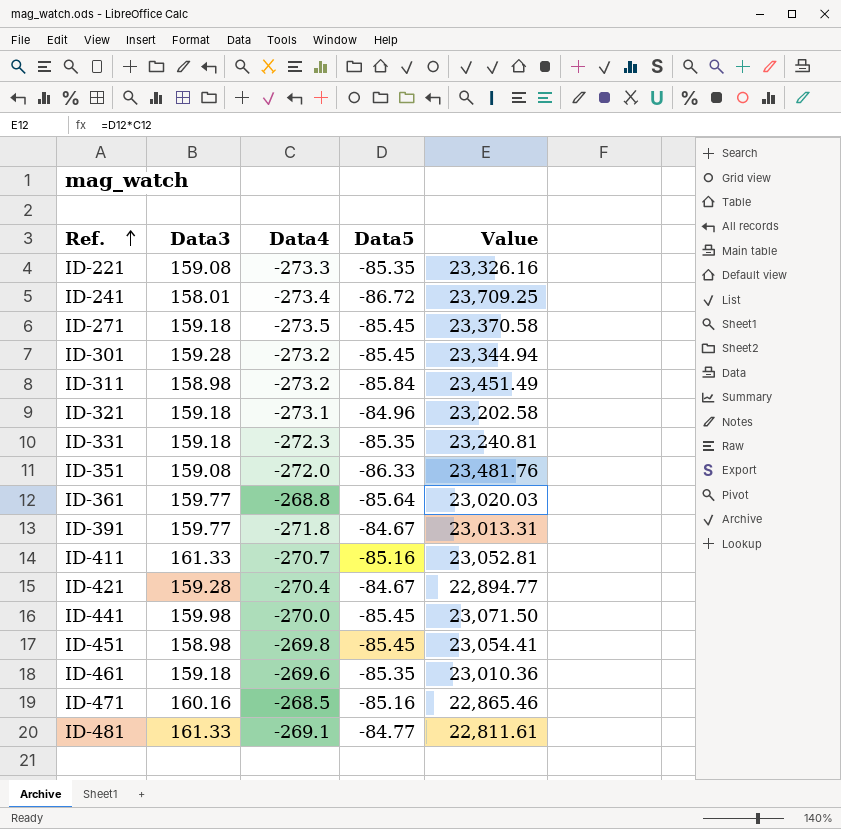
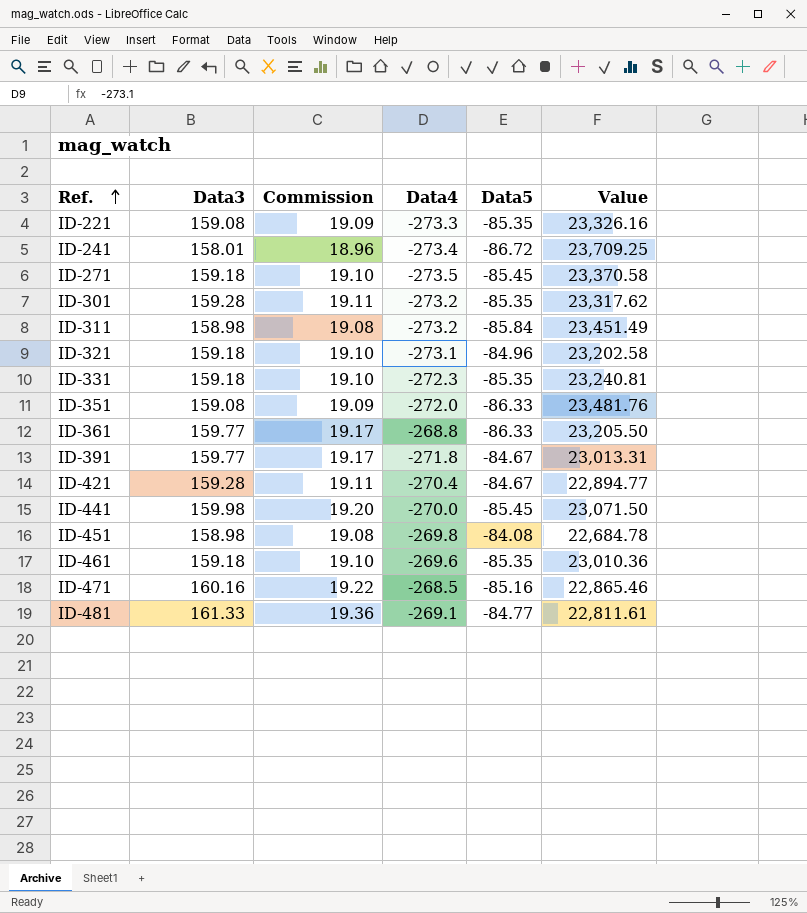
column Commission | formula: none -> [Data3] * 0.12
row ID-411: 161.33 | -270.7 | -85.16 | 23,052.81 -> none
ID-301 | Data5: -85.45 -> -85.35
ID-301 | Value: 23,344.94 -> 23,317.62
ID-361 | Data5: -85.64 -> -86.33
ID-361 | Value: 23,020.03 -> 23,205.50
ID-451 | Data5: -85.45 -> -84.08
ID-451 | Value: 23,054.41 -> 22,684.78

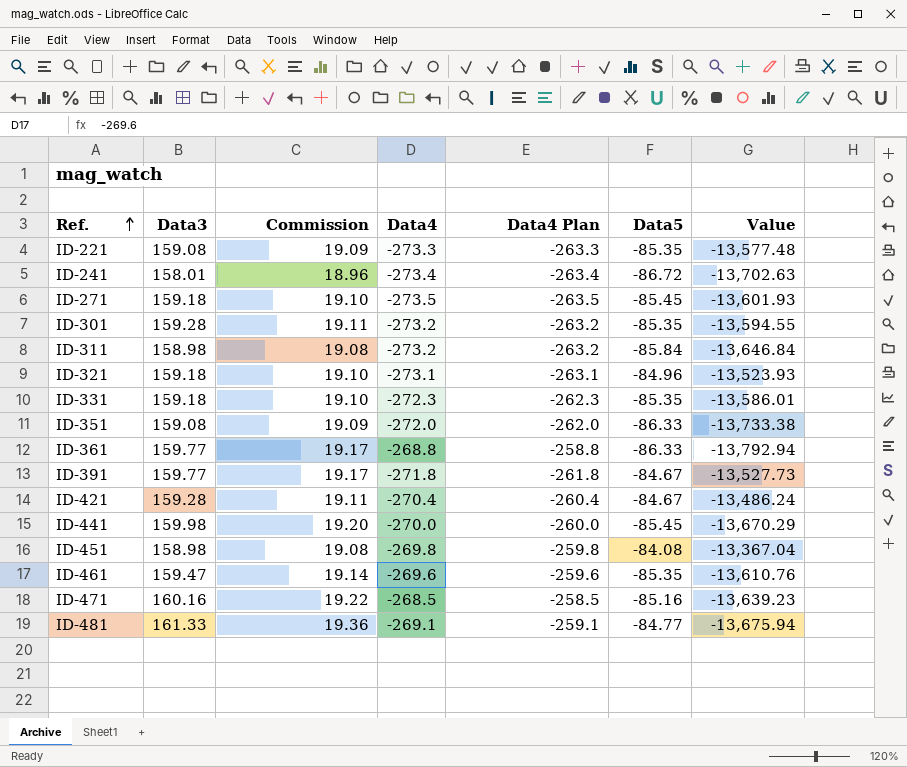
column Data4 Plan | formula: none -> [Data4] + 10
column Value | formula: [Data4] * [Data5] -> [Data3] * [Data5]
ID-461 | Data3: 159.18 -> 159.47
ID-461 | Commission: 19.10 -> 19.14

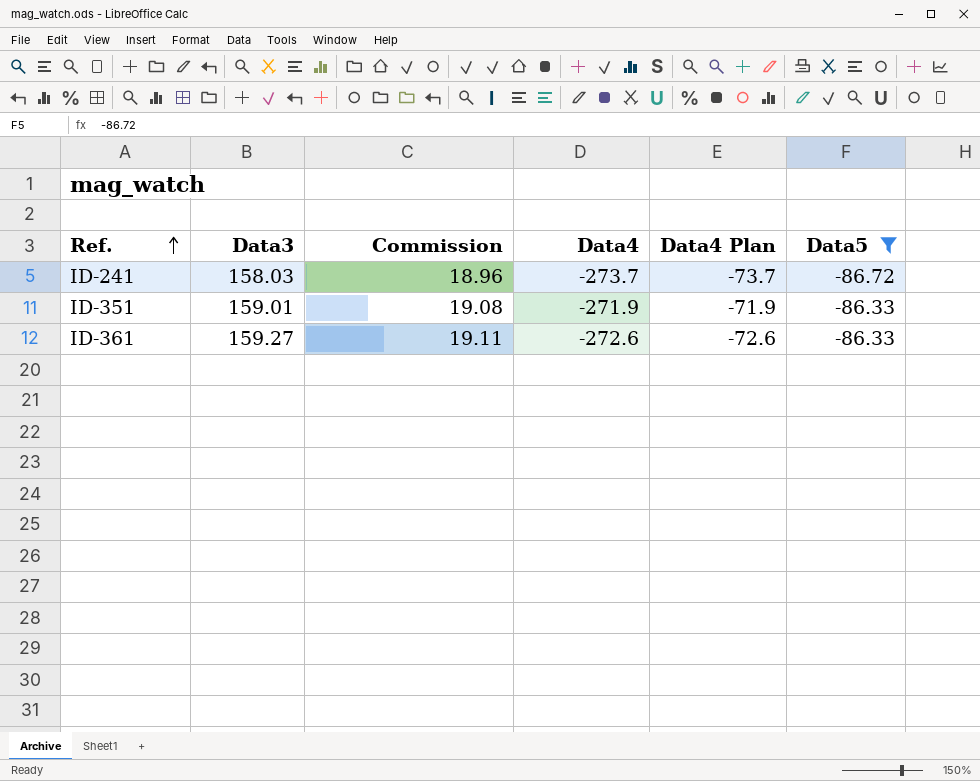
filter: none -> Data5 <= -86.33
column Value | formula: [Data3] * [Data5] -> none
column Data4 Plan | formula: [Data4] + 10 -> [Data4] + 200
ID-241 | Data3: 158.01 -> 158.03
ID-241 | Data4: -273.4 -> -273.7
ID-351 | Data3: 159.08 -> 159.01
ID-351 | Commission: 19.09 -> 19.08
ID-351 | Data4: -272.0 -> -271.9
ID-361 | Data3: 159.77 -> 159.27
ID-361 | Commission: 19.17 -> 19.11
ID-361 | Data4: -268.8 -> -272.6

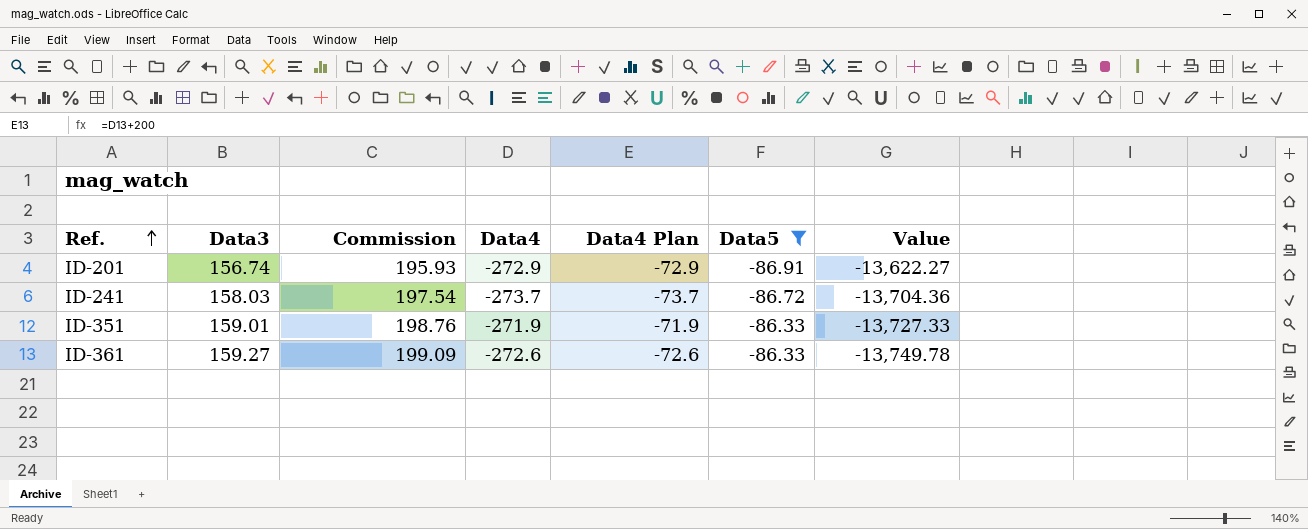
column Commission | formula: [Data3] * 0.12 -> [Data3] * 1.25
column Value | formula: none -> [Data3] * [Data5]
row ID-201: none -> 156.74 | 195.93 | -272.9 | -72.9 | -86.91 | -13,622.27

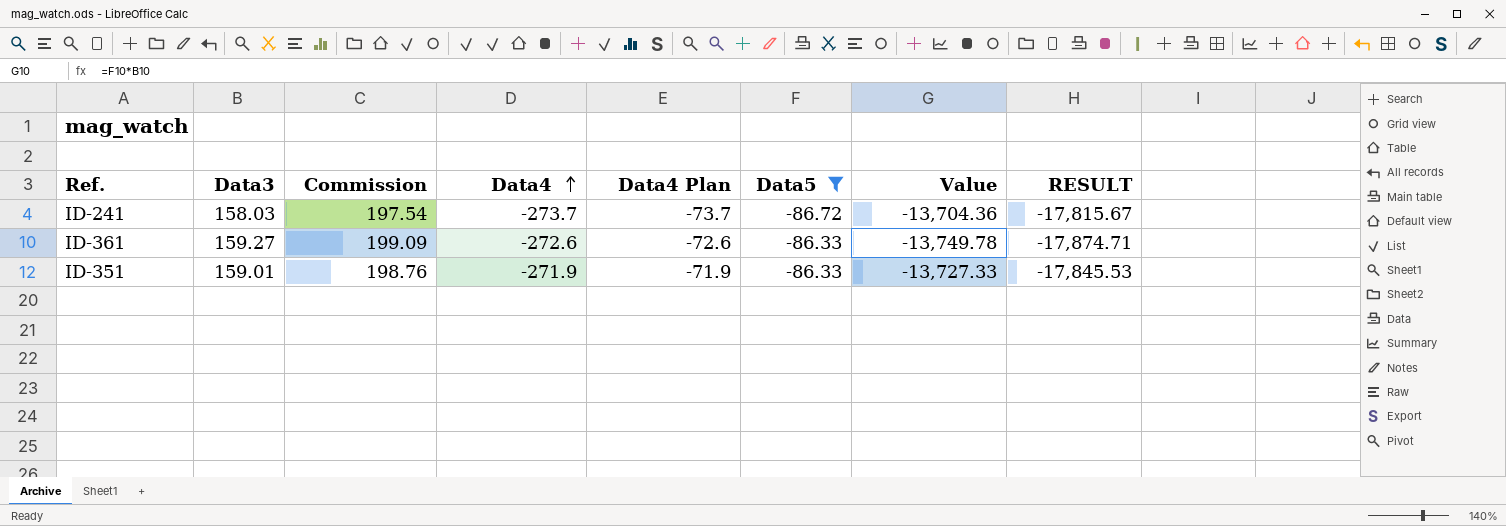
row order: Ref. ascending -> Data4 ascending
column RESULT | formula: none -> [Value] * 1.3
row ID-201: 156.74 | 195.93 | -272.9 | -72.9 | -86.91 | -13,622.27 -> none

